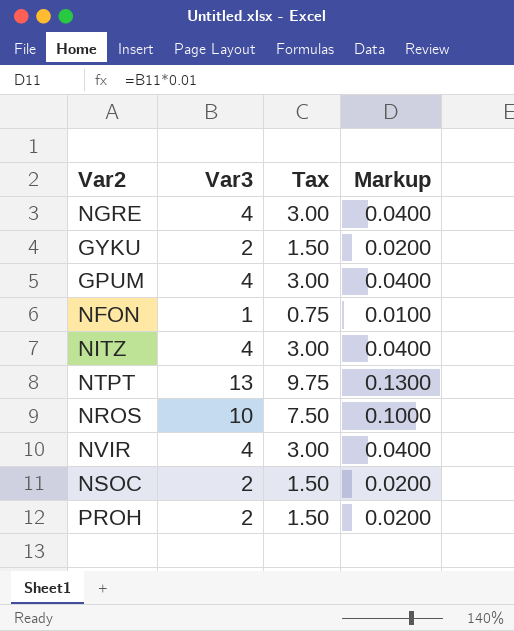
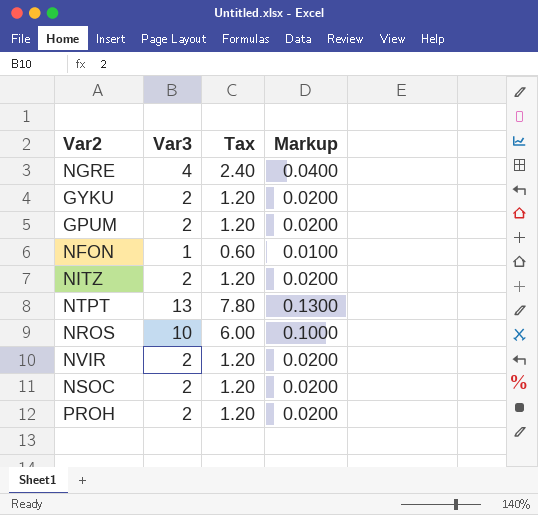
column Tax | formula: [Var3] * 0.75 -> [Var3] * 0.6
GPUM | Var3: 4 -> 2
GPUM | Markup: 0.0400 -> 0.0200
NITZ | Var3: 4 -> 2
NITZ | Markup: 0.0400 -> 0.0200
NVIR | Var3: 4 -> 2
NVIR | Markup: 0.0400 -> 0.0200

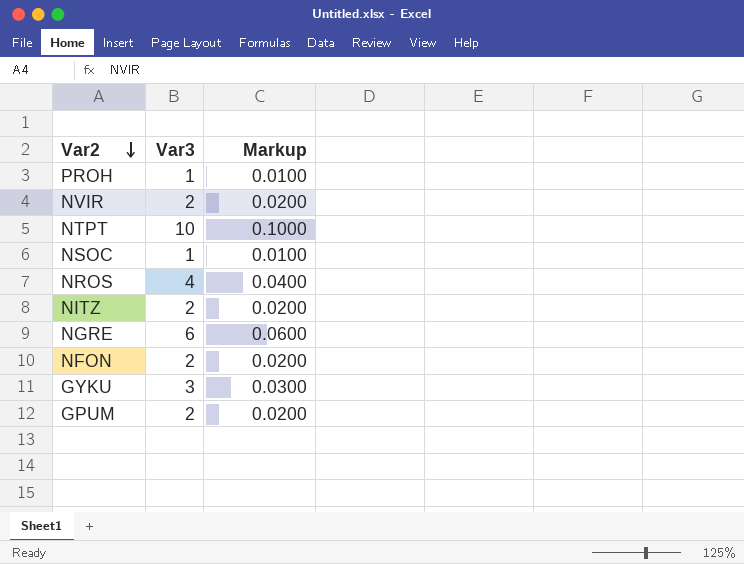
row order: none -> Var2 descending
column Tax | formula: [Var3] * 0.6 -> none
PROH | Var3: 2 -> 1
PROH | Markup: 0.0200 -> 0.0100
NTPT | Var3: 13 -> 10
NTPT | Markup: 0.1300 -> 0.1000
NSOC | Var3: 2 -> 1
NSOC | Markup: 0.0200 -> 0.0100
NROS | Var3: 10 -> 4
NROS | Markup: 0.1000 -> 0.0400
NGRE | Var3: 4 -> 6
NGRE | Markup: 0.0400 -> 0.0600
NFON | Var3: 1 -> 2
NFON | Markup: 0.0100 -> 0.0200
GYKU | Var3: 2 -> 3
GYKU | Markup: 0.0200 -> 0.0300

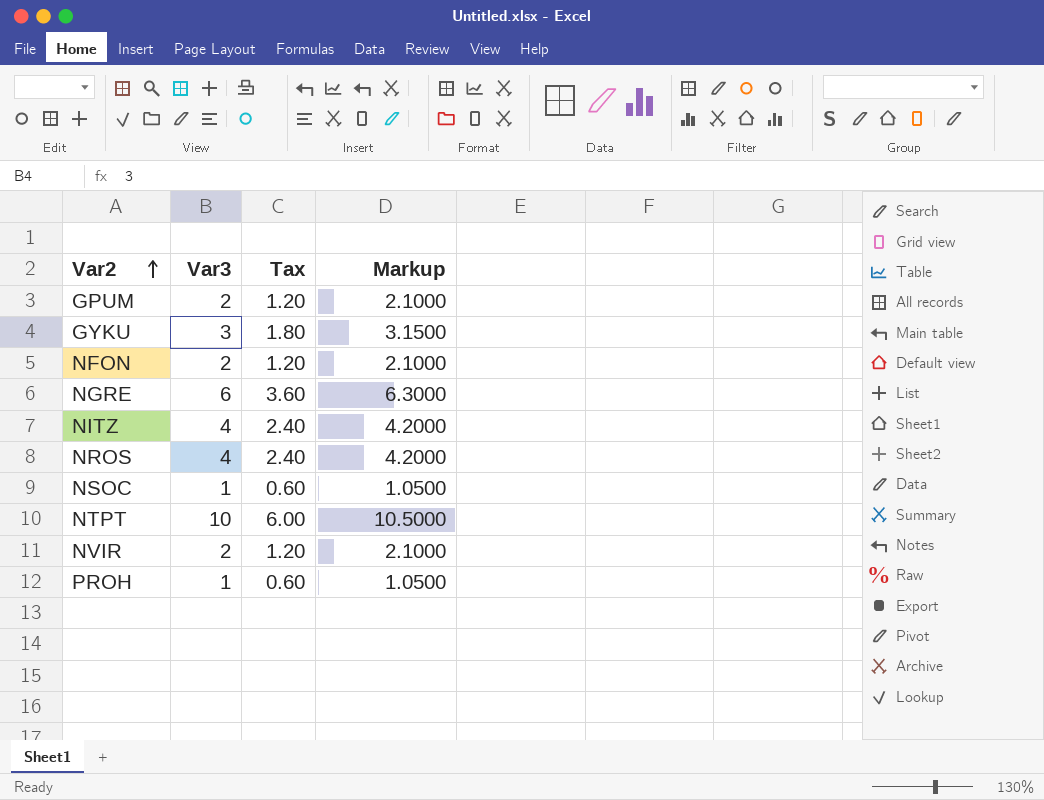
row order: Var2 descending -> Var2 ascending
column Tax | formula: none -> [Var3] * 0.6
column Markup | formula: [Var3] * 0.01 -> [Var3] * 1.05
NITZ | Var3: 2 -> 4

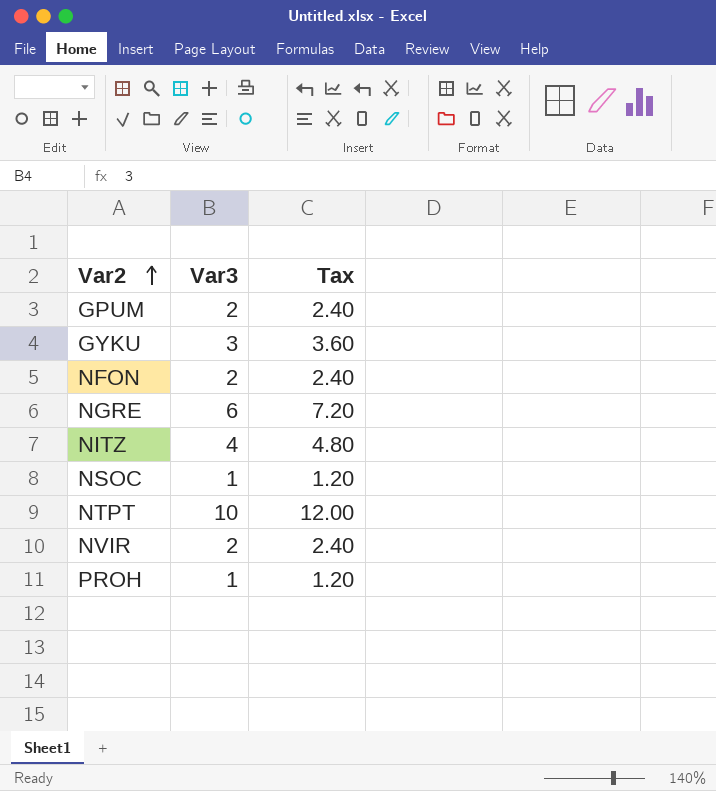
column Markup | formula: [Var3] * 1.05 -> none
column Tax | formula: [Var3] * 0.6 -> [Var3] * 1.2
row NROS: 4 | 2.40 | 4.2000 -> none

